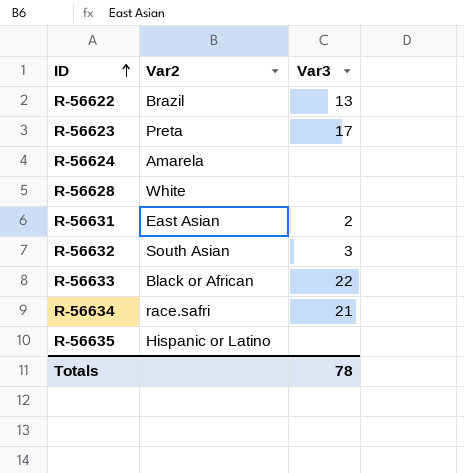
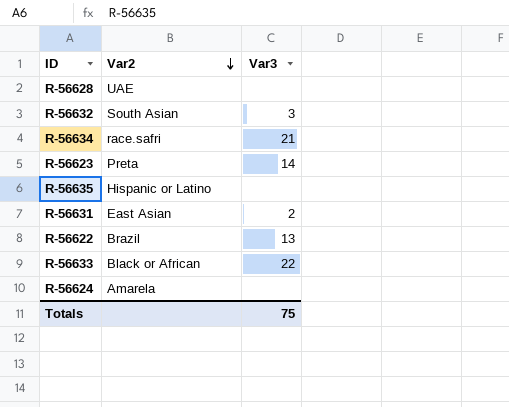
row order: ID ascending -> Var2 descending
R-56628 | Var2: White -> UAE
R-56623 | Var3: 17 -> 14
Totals | Var3: 78 -> 75

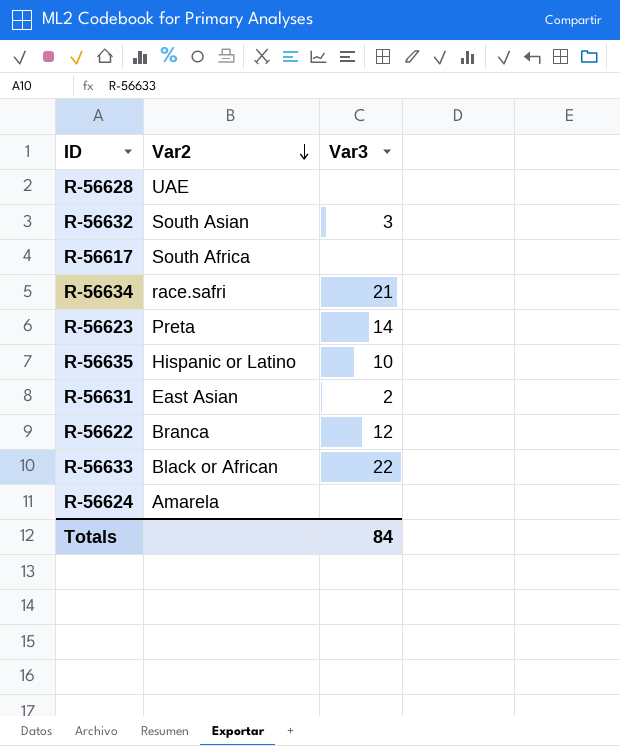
row R-56617: none -> South Africa | none
R-56635 | Var3: none -> 10
R-56622 | Var2: Brazil -> Branca
R-56622 | Var3: 13 -> 12
Totals | Var3: 75 -> 84

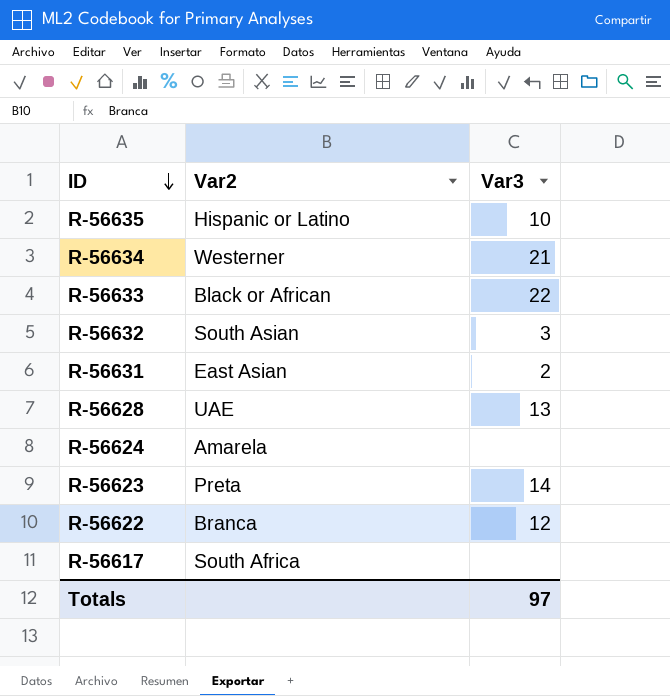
row order: Var2 descending -> ID descending
R-56634 | Var2: race.safri -> Westerner
R-56628 | Var3: none -> 13
Totals | Var3: 84 -> 97

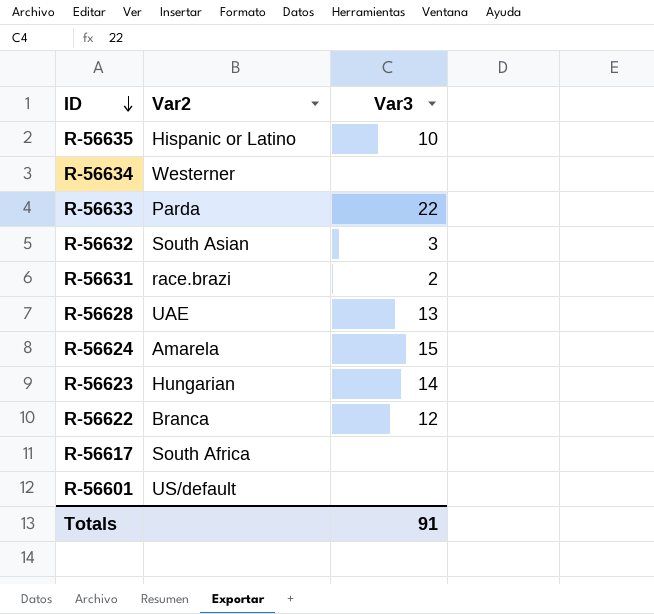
R-56634 | Var3: 21 -> none
R-56633 | Var2: Black or African -> Parda
R-56631 | Var2: East Asian -> race.brazi
R-56624 | Var3: none -> 15
R-56623 | Var2: Preta -> Hungarian
row R-56601: none -> US/default | none
Totals | Var3: 97 -> 91

